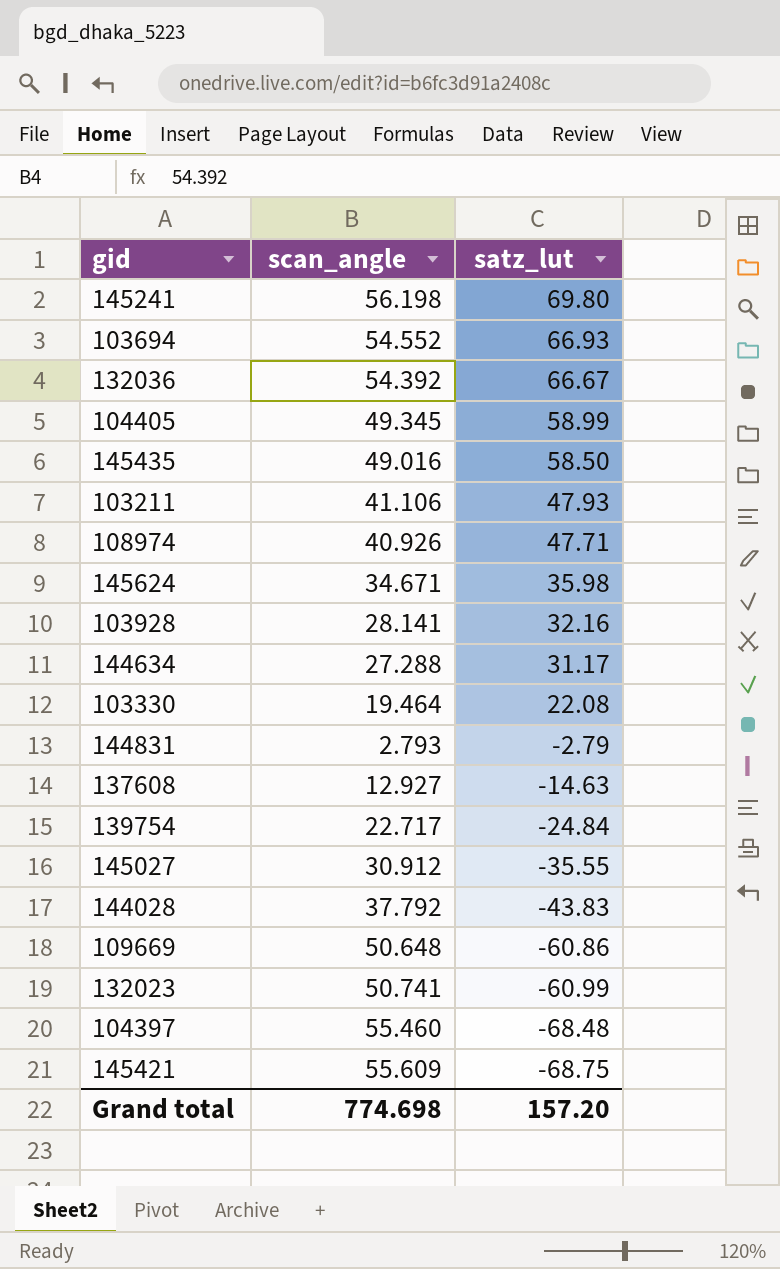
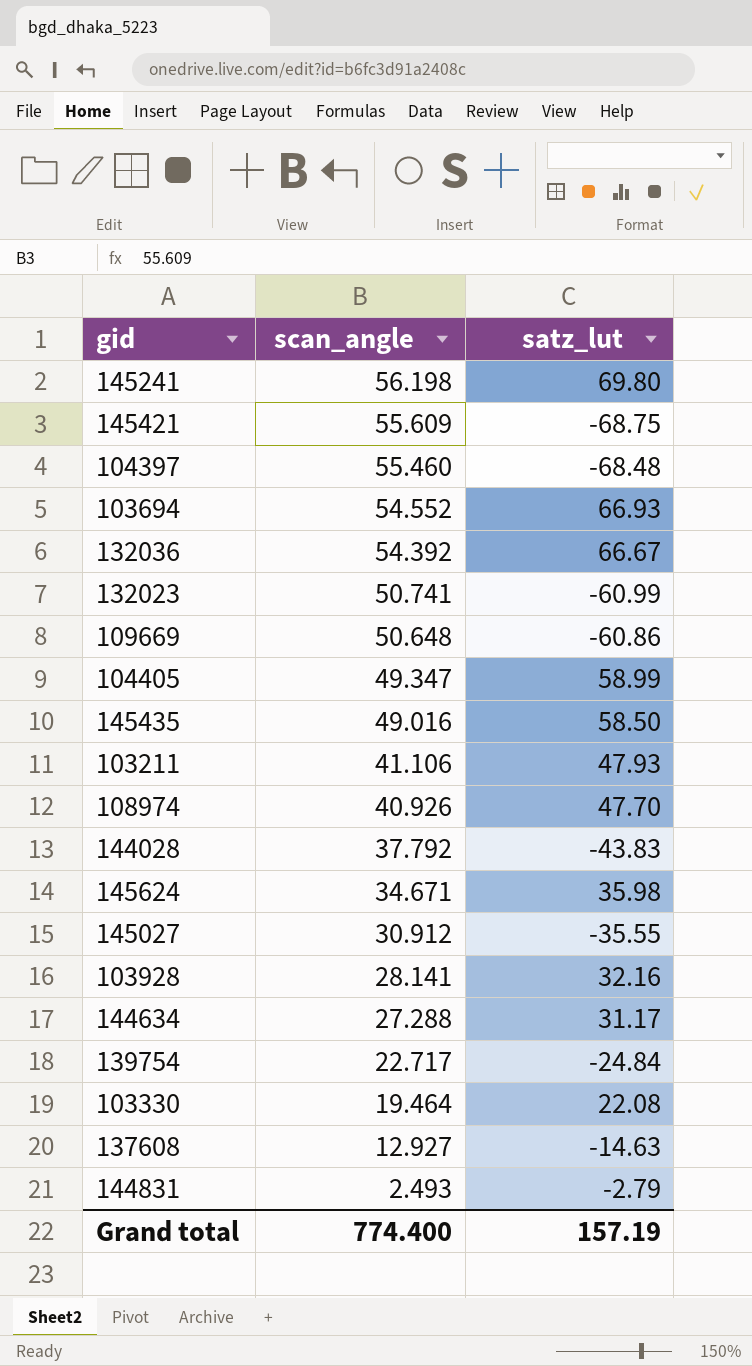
row order: satz_lut descending -> scan_angle descending
104405 | scan_angle: 49.345 -> 49.347
108974 | satz_lut: 47.71 -> 47.70
144831 | scan_angle: 2.793 -> 2.493
Grand total | scan_angle: 774.698 -> 774.400
Grand total | satz_lut: 157.20 -> 157.19

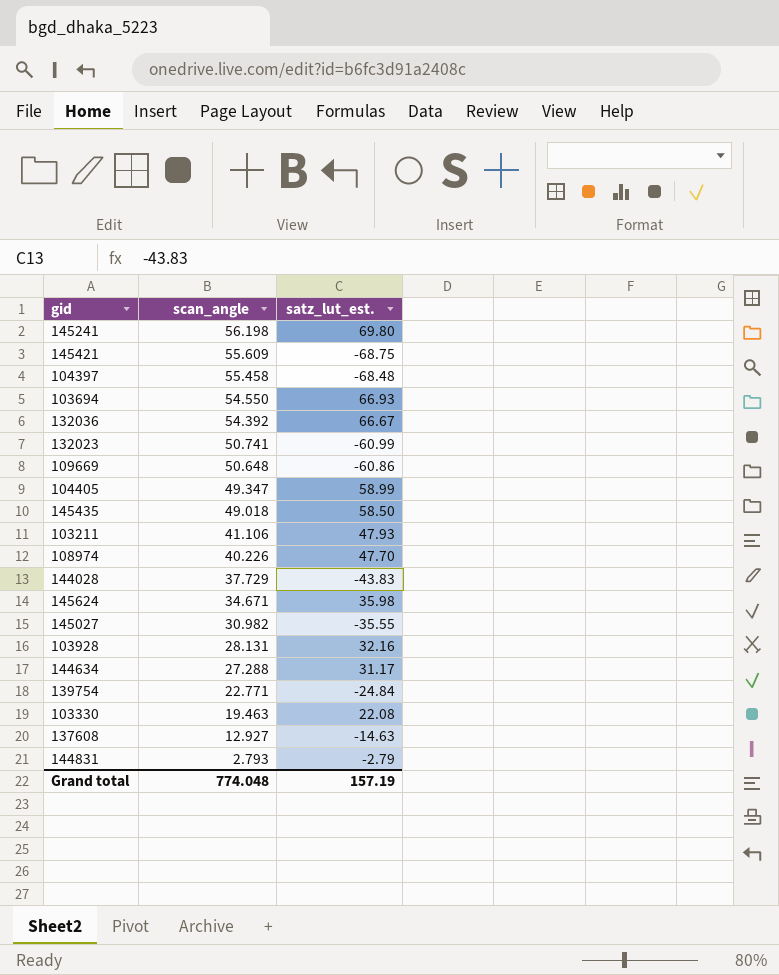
column name: satz_lut -> satz_lut_est.
104397 | scan_angle: 55.460 -> 55.458
103694 | scan_angle: 54.552 -> 54.550
145435 | scan_angle: 49.016 -> 49.018
108974 | scan_angle: 40.926 -> 40.226
144028 | scan_angle: 37.792 -> 37.729
145027 | scan_angle: 30.912 -> 30.982
103928 | scan_angle: 28.141 -> 28.131
139754 | scan_angle: 22.717 -> 22.771
103330 | scan_angle: 19.464 -> 19.463
144831 | scan_angle: 2.493 -> 2.793
Grand total | scan_angle: 774.400 -> 774.048

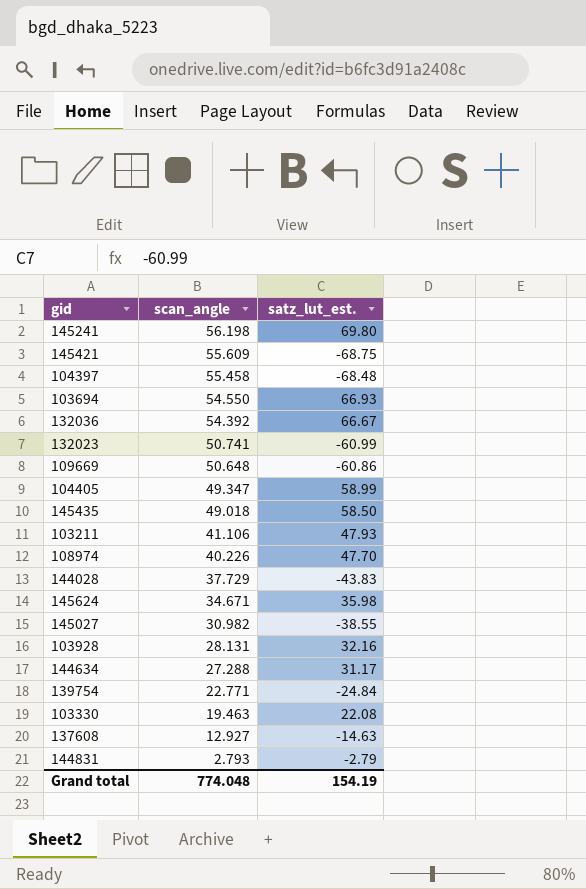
145027 | satz_lut_est.: -35.55 -> -38.55
Grand total | satz_lut_est.: 157.19 -> 154.19

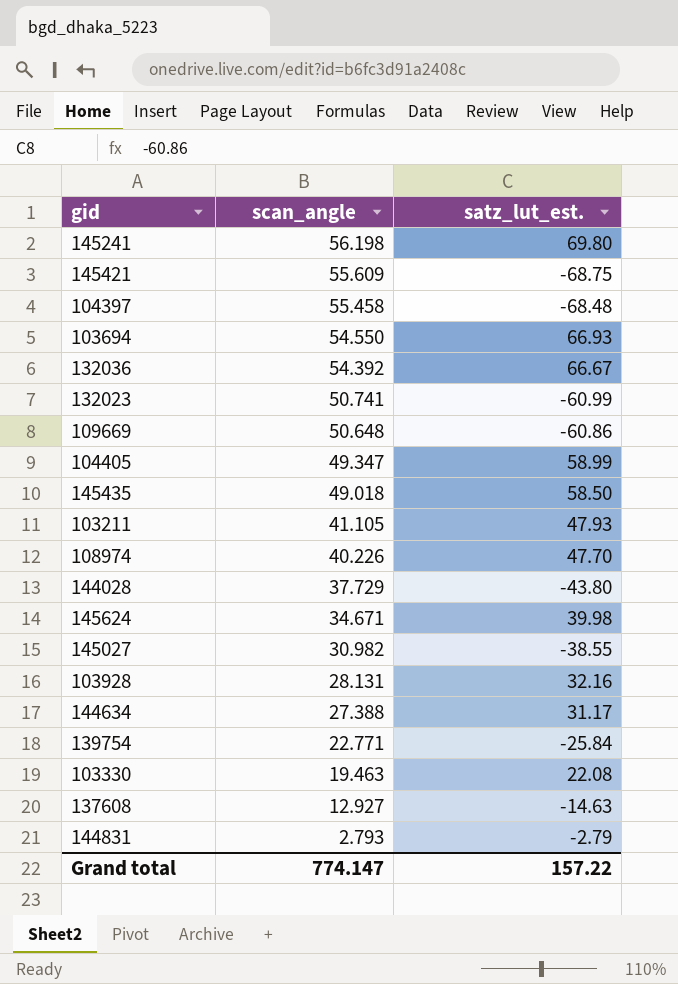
103211 | scan_angle: 41.106 -> 41.105
144028 | satz_lut_est.: -43.83 -> -43.80
145624 | satz_lut_est.: 35.98 -> 39.98
144634 | scan_angle: 27.288 -> 27.388
139754 | satz_lut_est.: -24.84 -> -25.84
Grand total | scan_angle: 774.048 -> 774.147
Grand total | satz_lut_est.: 154.19 -> 157.22

